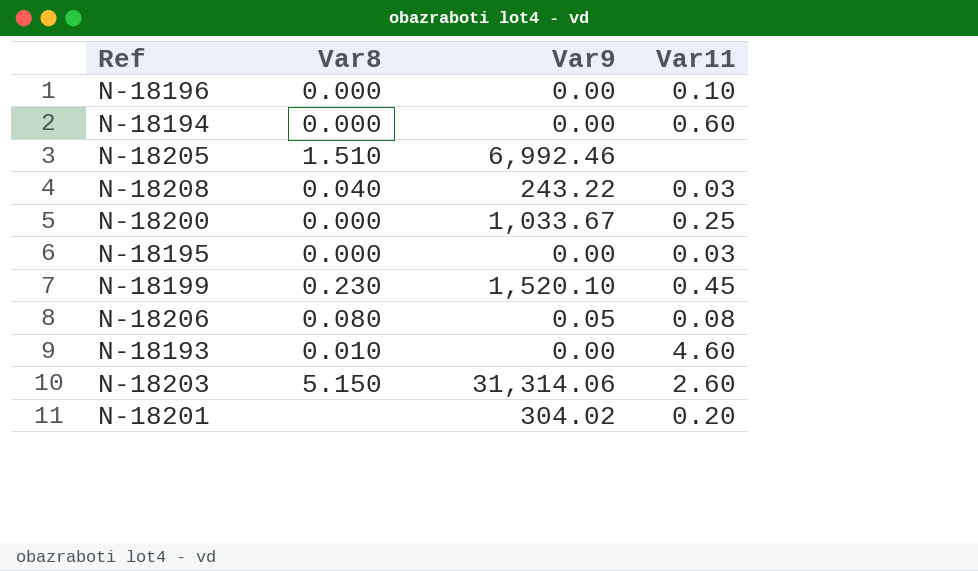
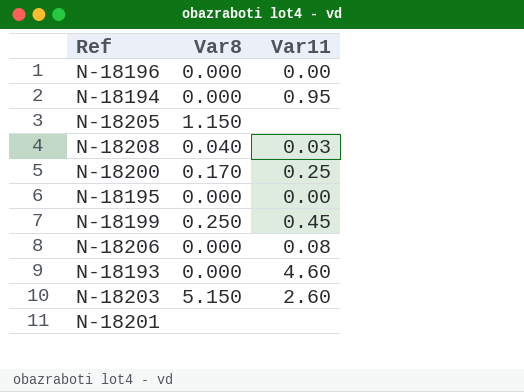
column Var9 | position: 3 -> none
N-18196 | Var11: 0.10 -> 0.00
N-18194 | Var11: 0.60 -> 0.95
N-18205 | Var8: 1.510 -> 1.150
N-18200 | Var8: 0.000 -> 0.170
N-18195 | Var11: 0.03 -> 0.00
N-18199 | Var8: 0.230 -> 0.250
N-18206 | Var8: 0.080 -> 0.000
N-18193 | Var8: 0.010 -> 0.000
N-18201 | Var11: 0.20 -> none

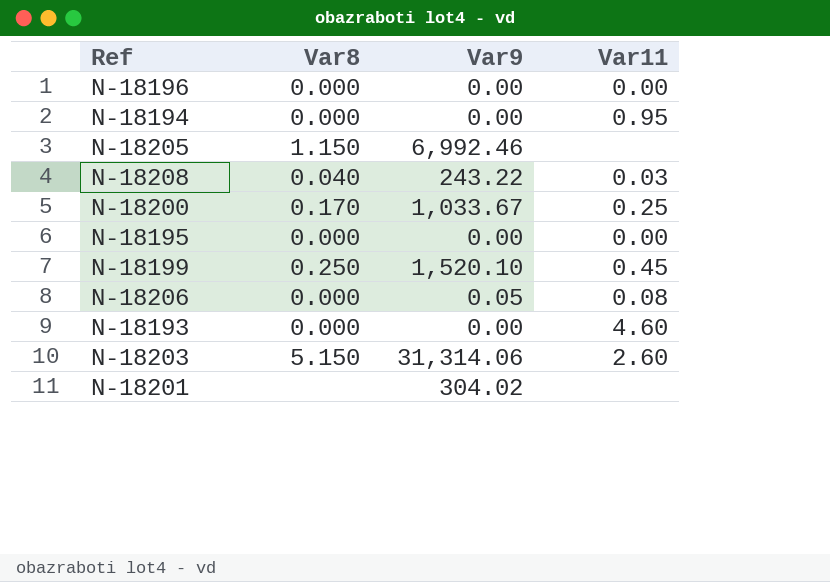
column Var9 | position: none -> 3

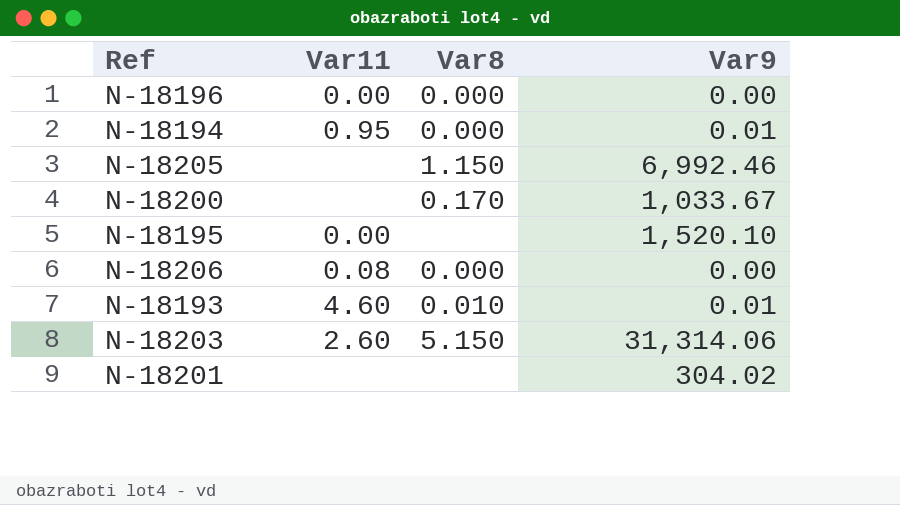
column Var11 | position: 4 -> 2
row N-18208: 0.040 | 243.22 | 0.03 -> none
row N-18199: 0.250 | 1,520.10 | 0.45 -> none
N-18194 | Var9: 0.00 -> 0.01
N-18200 | Var11: 0.25 -> none
N-18195 | Var8: 0.000 -> none
N-18195 | Var9: 0.00 -> 1,520.10
N-18206 | Var9: 0.05 -> 0.00
N-18193 | Var8: 0.000 -> 0.010
N-18193 | Var9: 0.00 -> 0.01

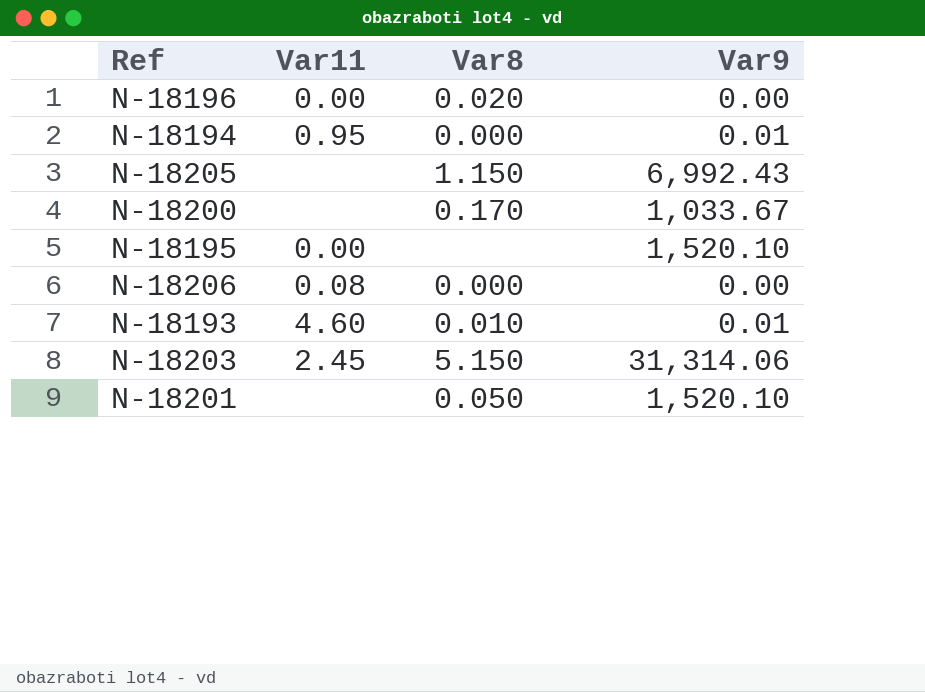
N-18196 | Var8: 0.000 -> 0.020
N-18205 | Var9: 6,992.46 -> 6,992.43
N-18203 | Var11: 2.60 -> 2.45
N-18201 | Var8: none -> 0.050
N-18201 | Var9: 304.02 -> 1,520.10

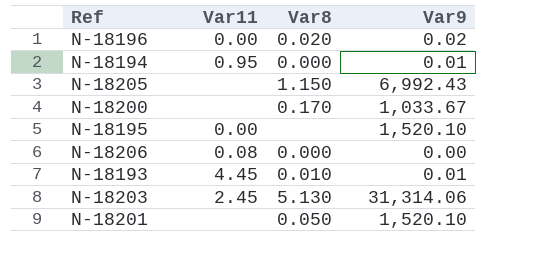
N-18196 | Var9: 0.00 -> 0.02
N-18193 | Var11: 4.60 -> 4.45
N-18203 | Var8: 5.150 -> 5.130

